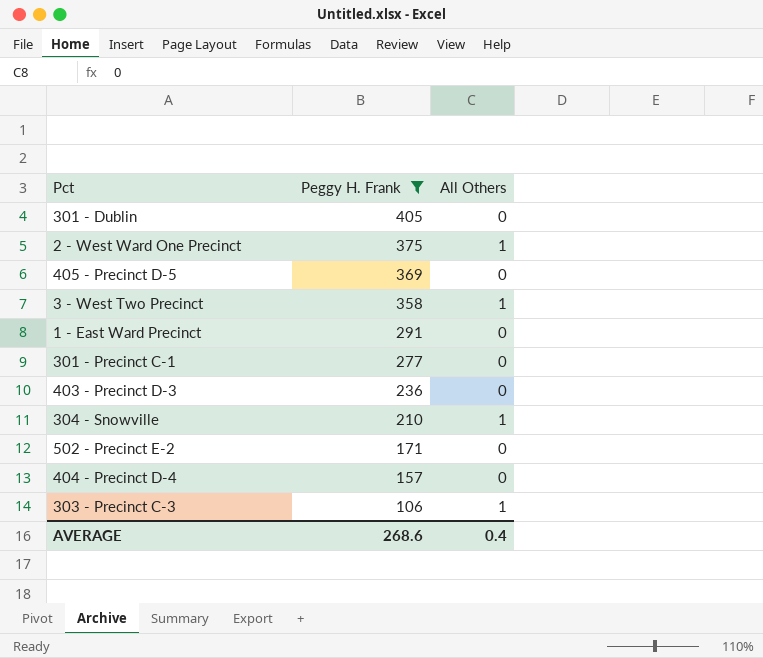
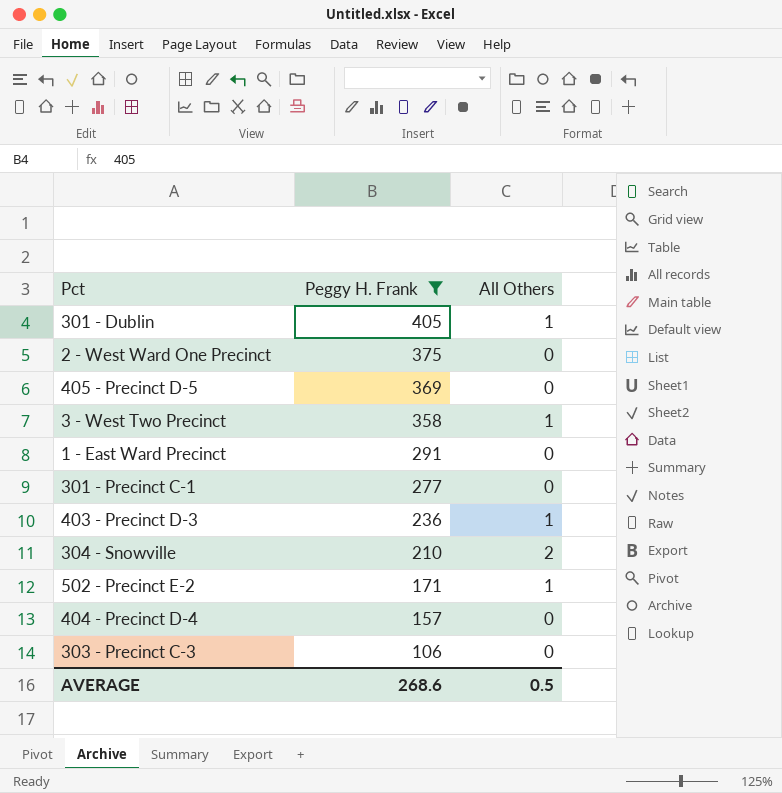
301 - Dublin | All Others: 0 -> 1
2 - West Ward One Precinct | All Others: 1 -> 0
403 - Precinct D-3 | All Others: 0 -> 1
304 - Snowville | All Others: 1 -> 2
502 - Precinct E-2 | All Others: 0 -> 1
303 - Precinct C-3 | All Others: 1 -> 0
AVERAGE | All Others: 0.4 -> 0.5

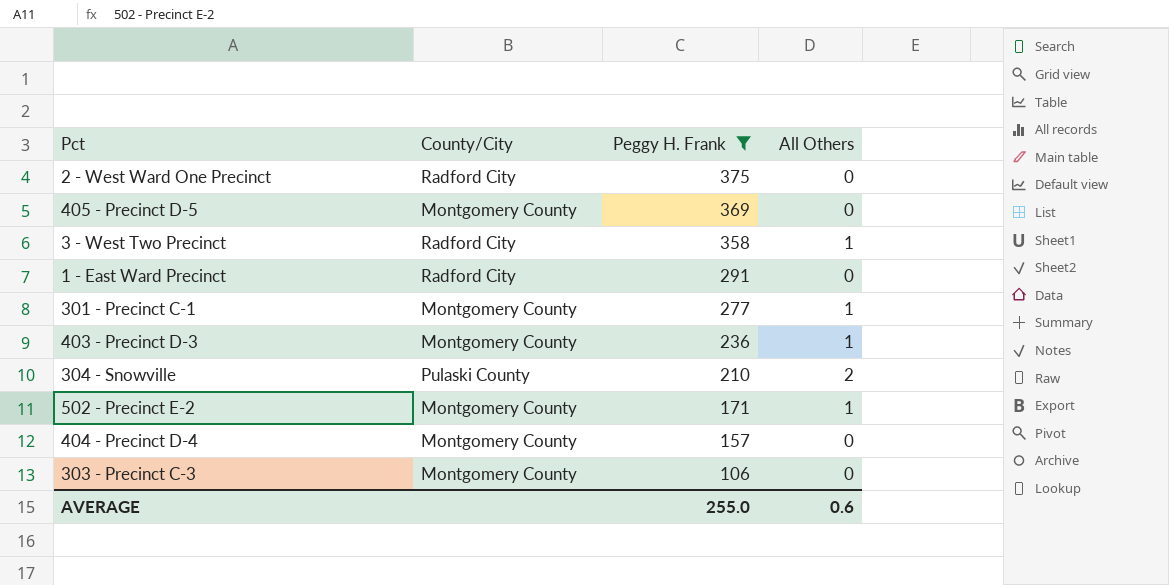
column County/City | position: none -> 2
row 301 - Dublin: 405 | 1 -> none
301 - Precinct C-1 | All Others: 0 -> 1
AVERAGE | Peggy H. Frank: 268.6 -> 255.0
AVERAGE | All Others: 0.5 -> 0.6

